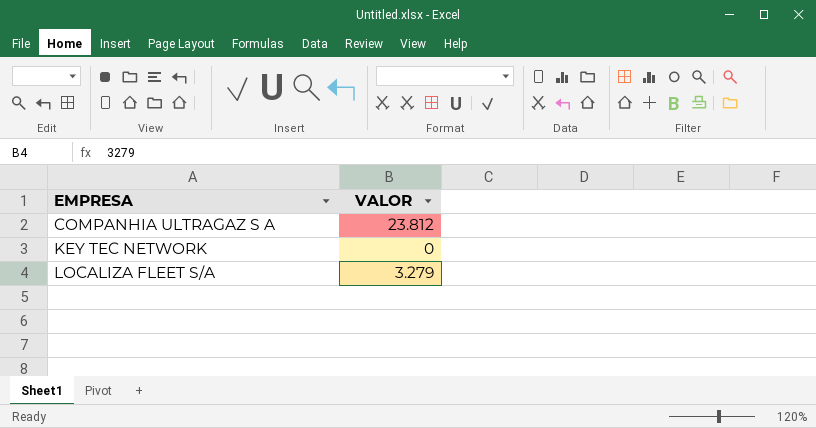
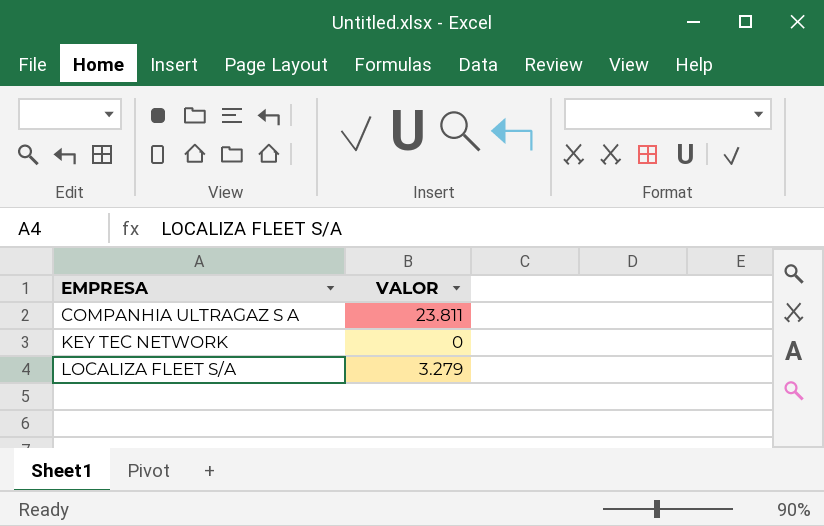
COMPANHIA ULTRAGAZ S A | VALOR: 23.812 -> 23.811

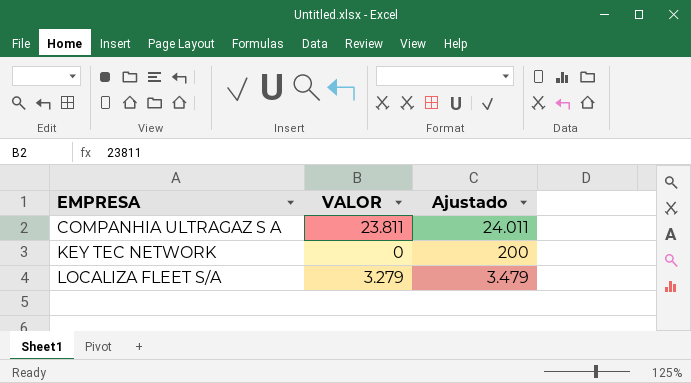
column Ajustado | formula: none -> [VALOR] + 200

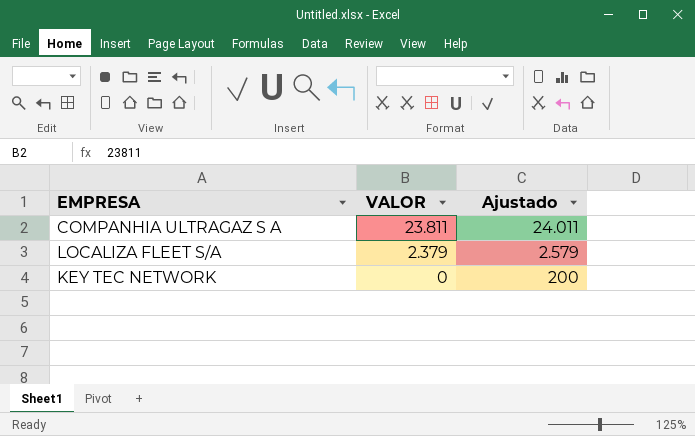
row order: EMPRESA ascending -> VALOR descending
LOCALIZA FLEET S/A | VALOR: 3.279 -> 2.379
LOCALIZA FLEET S/A | Ajustado: 3.479 -> 2.579

